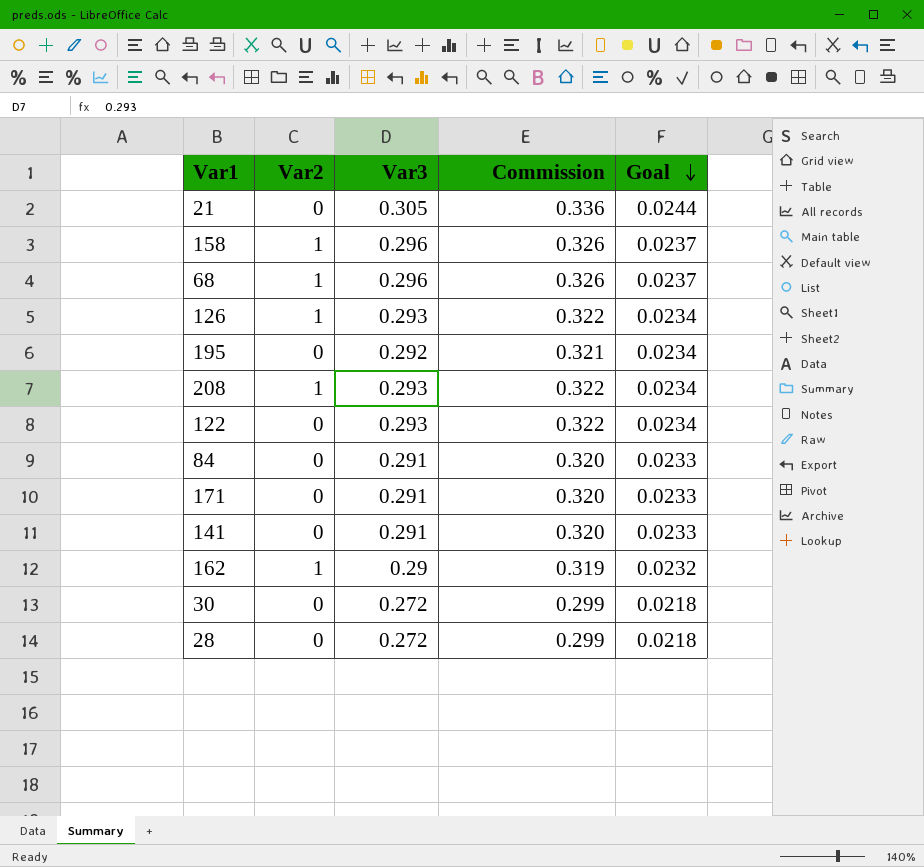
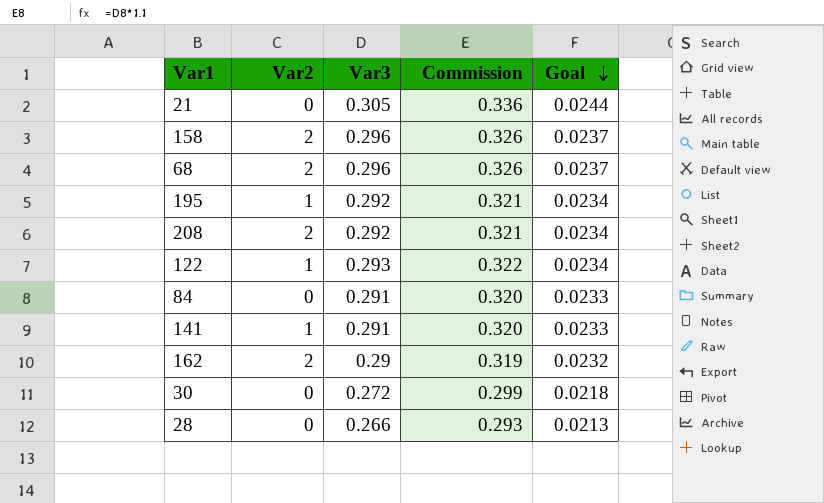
row 126: 1 | 0.293 | 0.322 | 0.0234 -> none
row 171: 0 | 0.291 | 0.320 | 0.0233 -> none
158 | Var2: 1 -> 2
68 | Var2: 1 -> 2
195 | Var2: 0 -> 1
208 | Var2: 1 -> 2
208 | Var3: 0.293 -> 0.292
208 | Commission: 0.322 -> 0.321
122 | Var2: 0 -> 1
141 | Var2: 0 -> 1
162 | Var2: 1 -> 2
28 | Var3: 0.272 -> 0.266
28 | Commission: 0.299 -> 0.293
28 | Goal: 0.0218 -> 0.0213

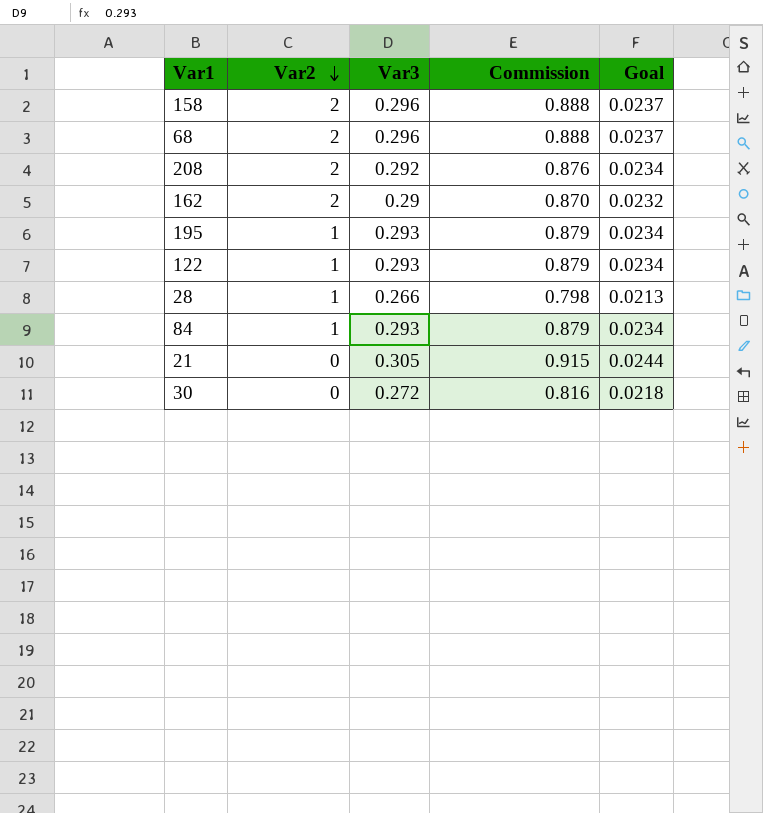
row order: Goal descending -> Var2 descending
column Commission | formula: [Var3] * 1.1 -> [Var3] * 3
row 141: 1 | 0.291 | 0.320 | 0.0233 -> none
195 | Var3: 0.292 -> 0.293
28 | Var2: 0 -> 1
84 | Var2: 0 -> 1
84 | Var3: 0.291 -> 0.293
84 | Goal: 0.0233 -> 0.0234

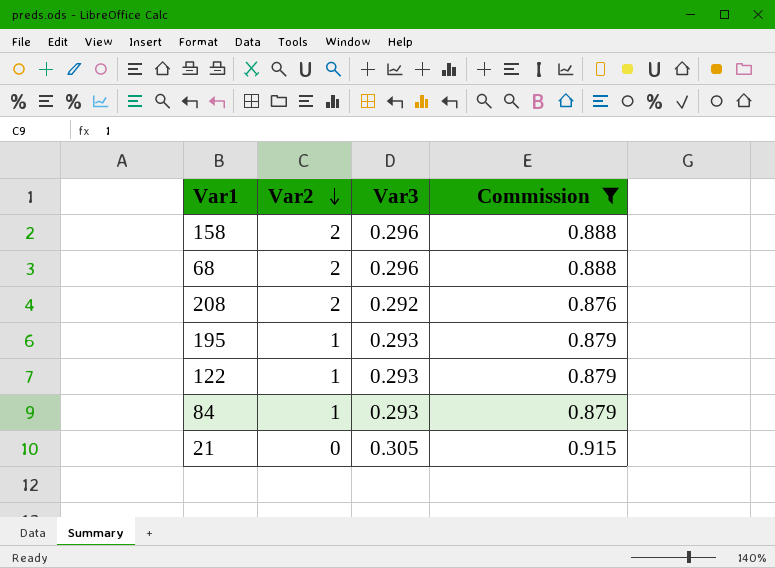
filter: none -> Commission >= 0.876
column Goal | formula: [Var3] * 0.08 -> none

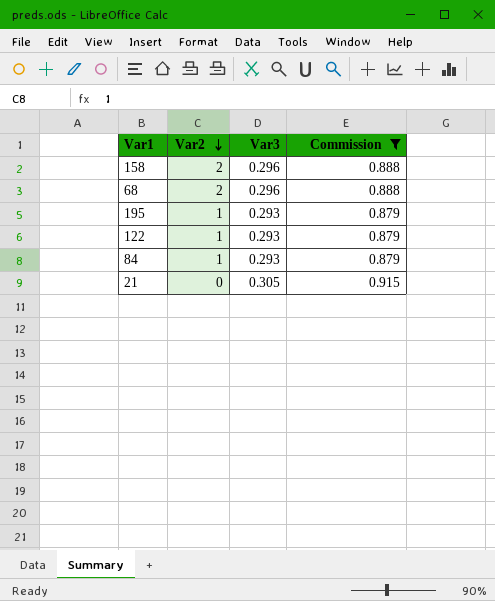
row 208: 2 | 0.292 | 0.876 -> none

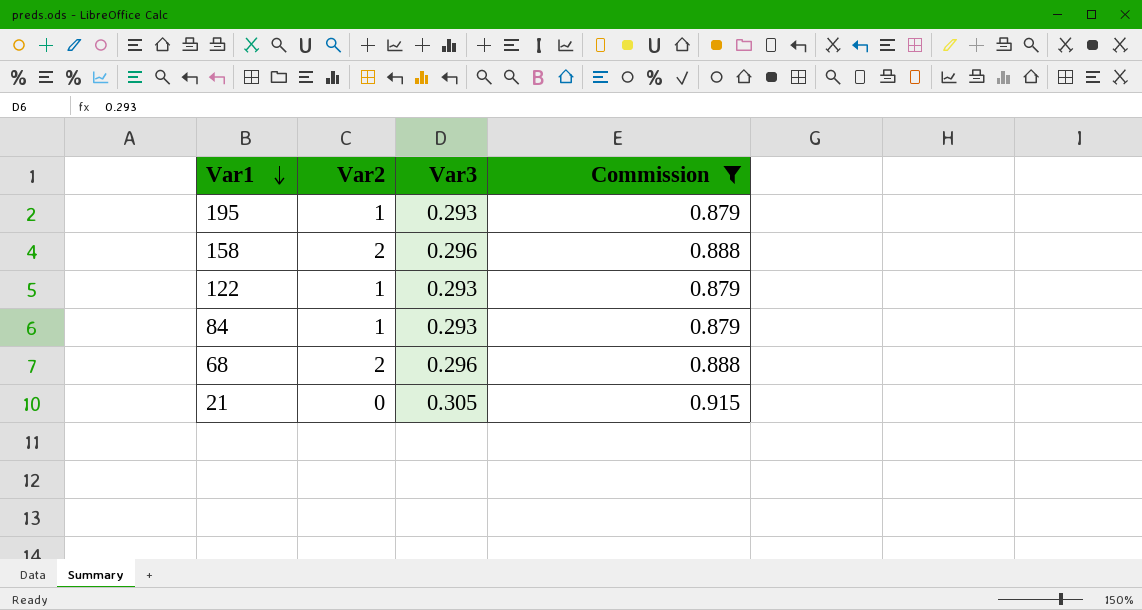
row order: Var2 descending -> Var1 descending

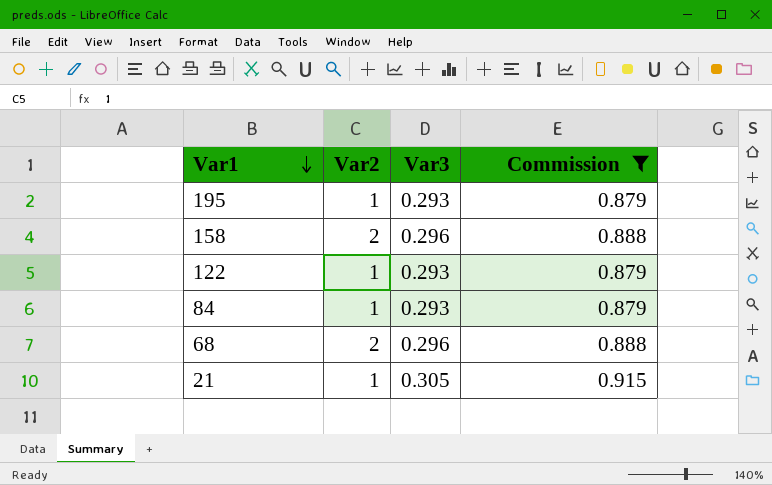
21 | Var2: 0 -> 1

